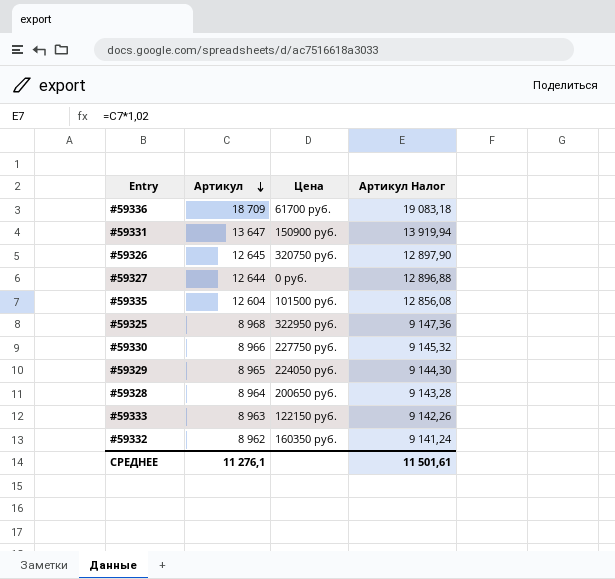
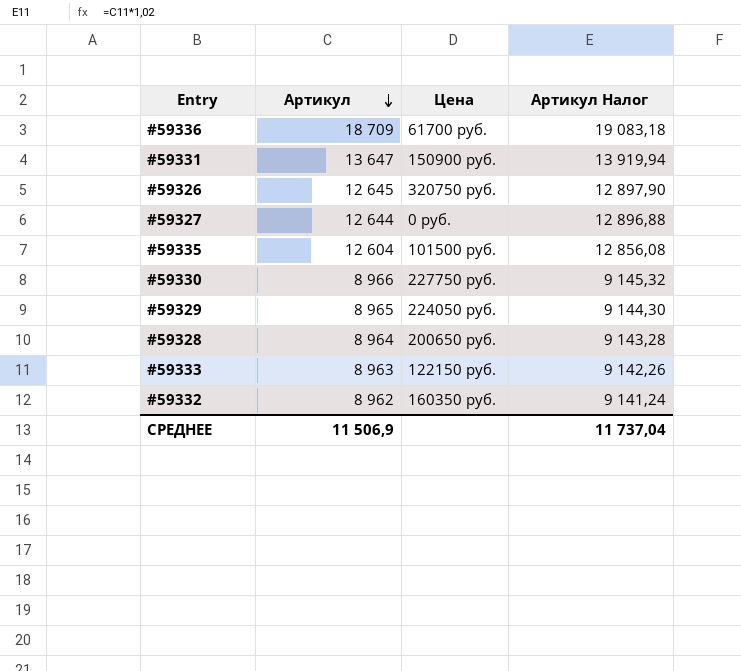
row #59325: 8 968 | 322950 руб. | 9 147,36 -> none
СРЕДНЕЕ | Артикул: 11 276,1 -> 11 506,9
СРЕДНЕЕ | Артикул Налог: 11 501,61 -> 11 737,04

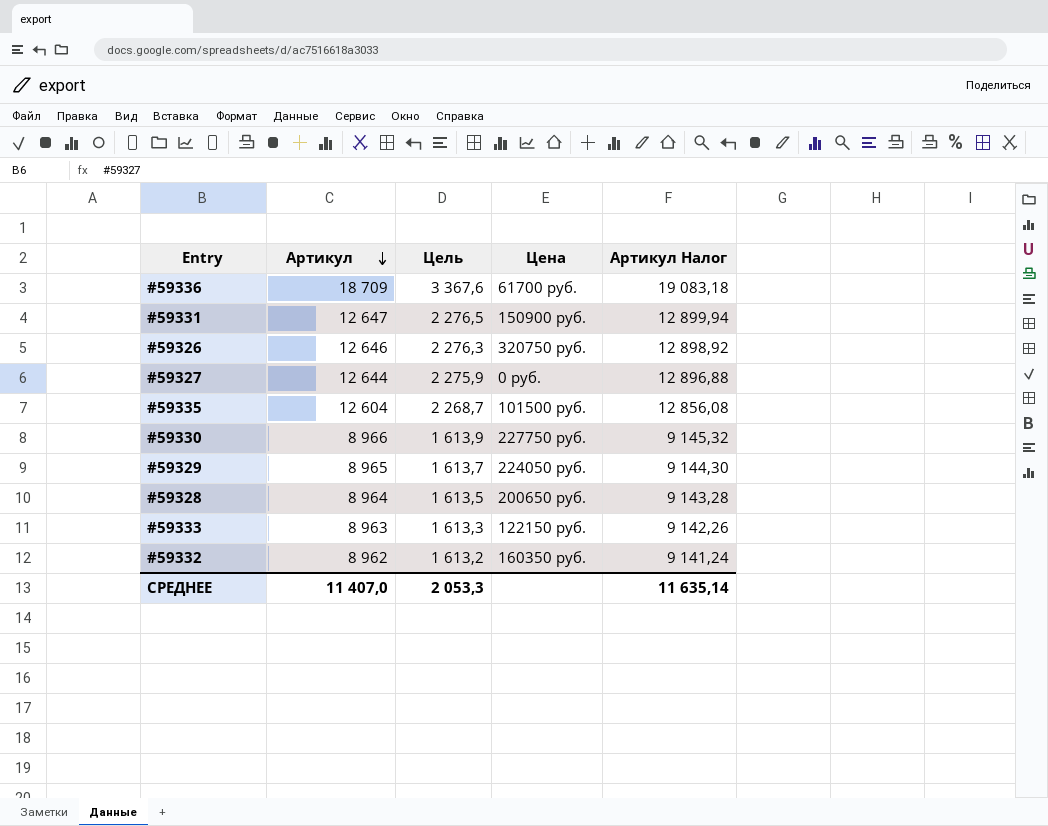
column Цель | formula: none -> [Артикул] * 0,18
#59331 | Артикул: 13 647 -> 12 647
#59331 | Артикул Налог: 13 919,94 -> 12 899,94
#59326 | Артикул: 12 645 -> 12 646
#59326 | Артикул Налог: 12 897,90 -> 12 898,92
СРЕДНЕЕ | Артикул: 11 506,9 -> 11 407,0
СРЕДНЕЕ | Артикул Налог: 11 737,04 -> 11 635,14

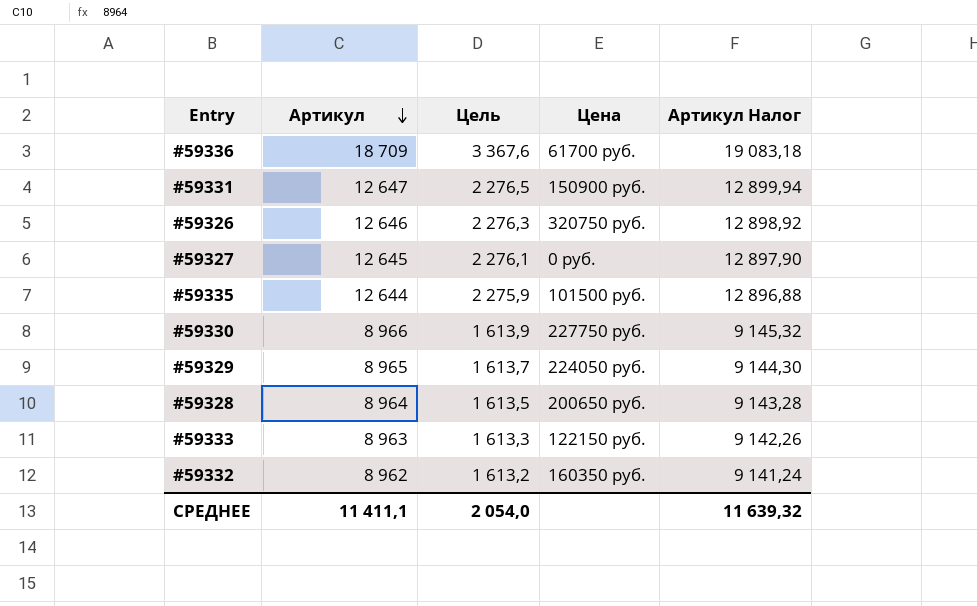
#59327 | Артикул: 12 644 -> 12 645
#59327 | Цель: 2 275,9 -> 2 276,1
#59327 | Артикул Налог: 12 896,88 -> 12 897,90
#59335 | Артикул: 12 604 -> 12 644
#59335 | Цель: 2 268,7 -> 2 275,9
#59335 | Артикул Налог: 12 856,08 -> 12 896,88
СРЕДНЕЕ | Артикул: 11 407,0 -> 11 411,1
СРЕДНЕЕ | Цель: 2 053,3 -> 2 054,0
СРЕДНЕЕ | Артикул Налог: 11 635,14 -> 11 639,32

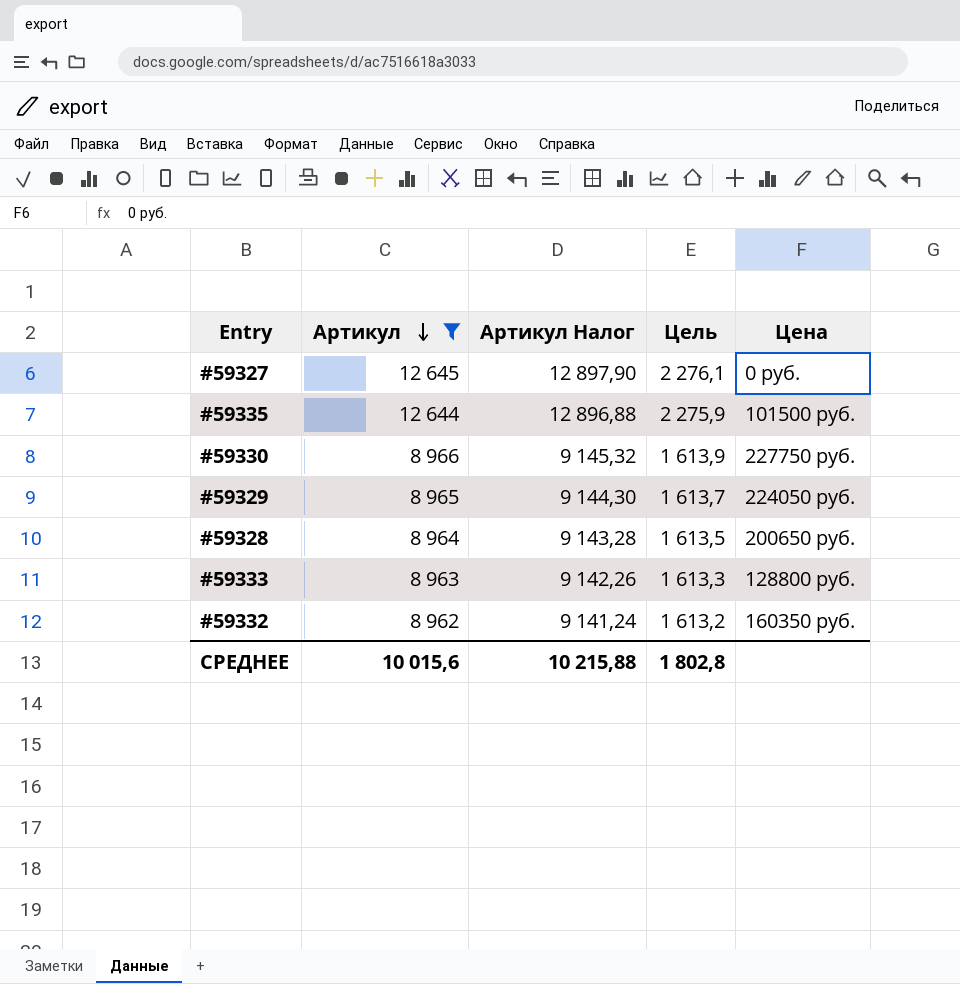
filter: none -> Артикул <= 12 645
column Артикул Налог | position: 5 -> 3
#59333 | Цена: 122150 руб. -> 128800 руб.
СРЕДНЕЕ | Артикул: 11 411,1 -> 10 015,6
СРЕДНЕЕ | Артикул Налог: 11 639,32 -> 10 215,88
СРЕДНЕЕ | Цель: 2 054,0 -> 1 802,8

